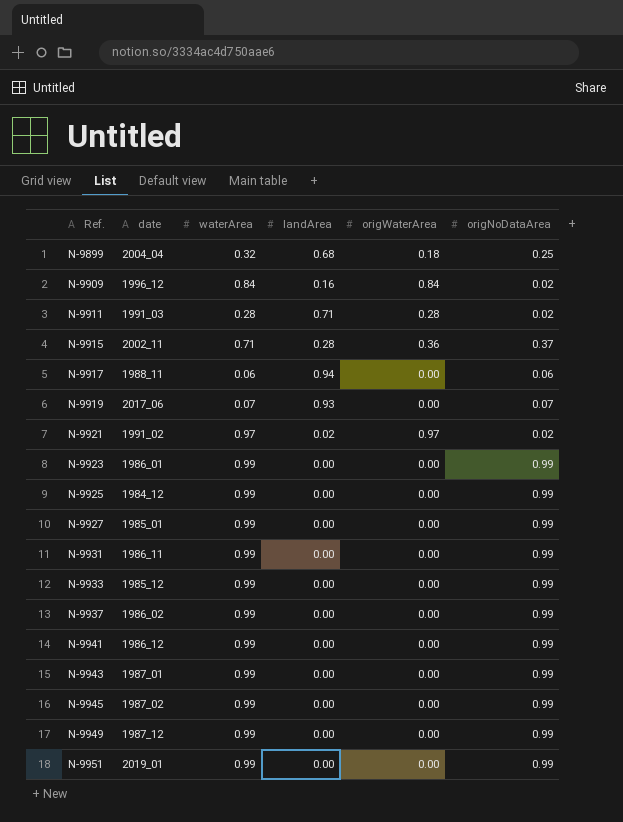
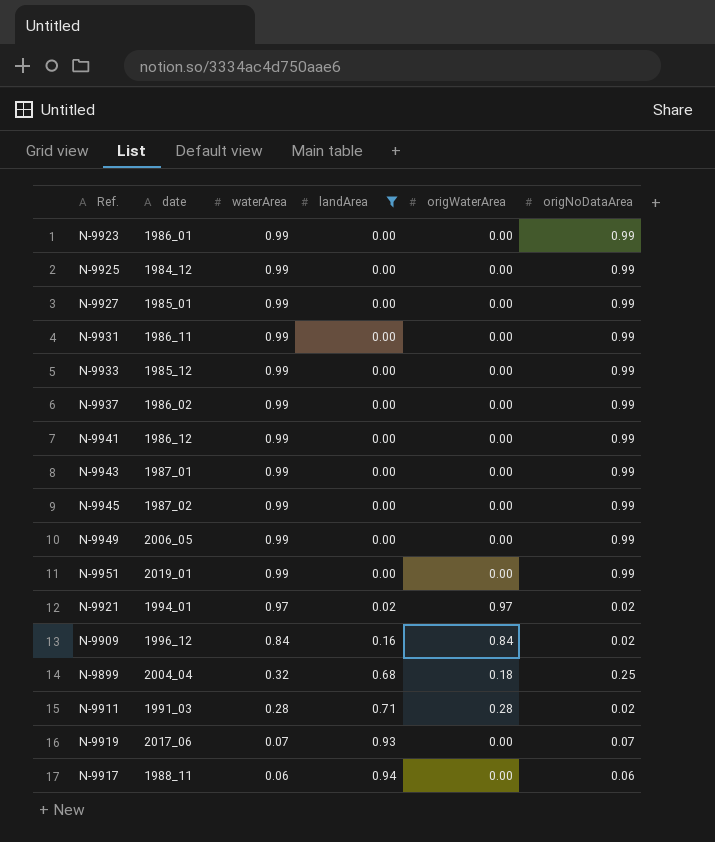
filter: none -> landArea != 0.28
row order: Ref. ascending -> waterArea descending
N-9949 | date: 1987_12 -> 2006_05
N-9921 | date: 1991_02 -> 1994_01

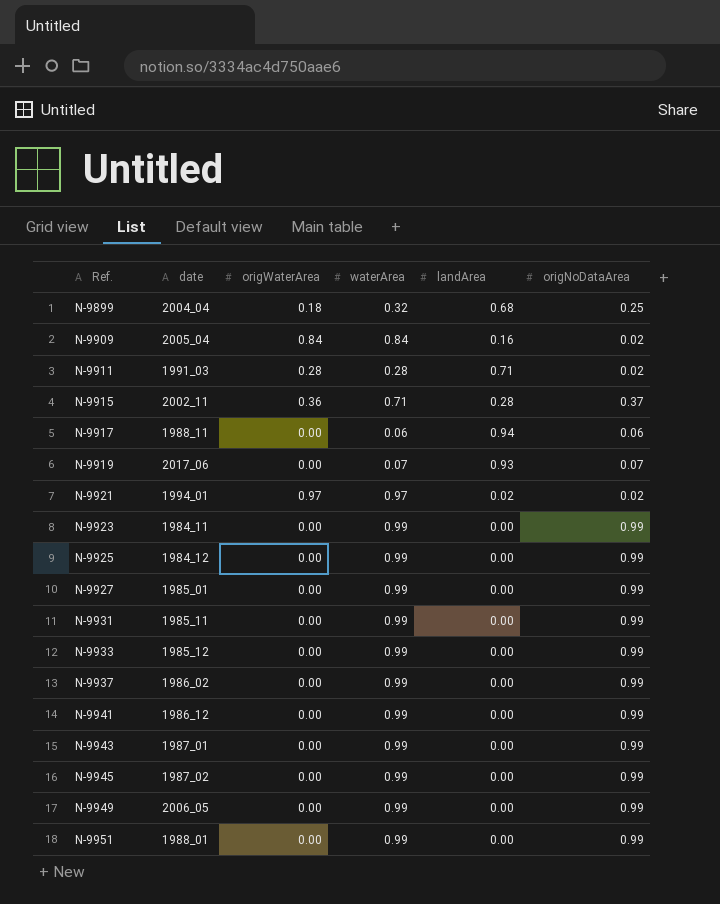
filter: landArea != 0.28 -> none
row order: waterArea descending -> Ref. ascending
column origWaterArea | position: 5 -> 3
N-9909 | date: 1996_12 -> 2005_04
N-9923 | date: 1986_01 -> 1984_11
N-9931 | date: 1986_11 -> 1985_11
N-9951 | date: 2019_01 -> 1988_01

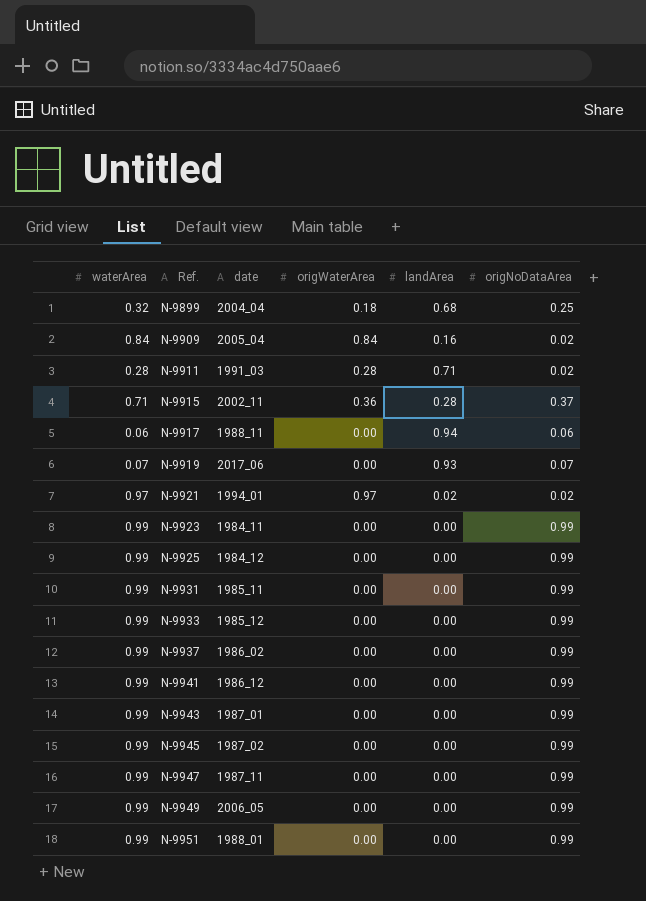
column waterArea | position: 4 -> 1
row N-9927: 1985_01 | 0.00 | 0.99 | 0.00 | 0.99 -> none
row N-9947: none -> 0.99 | 1987_11 | 0.00 | 0.00 | 0.99

